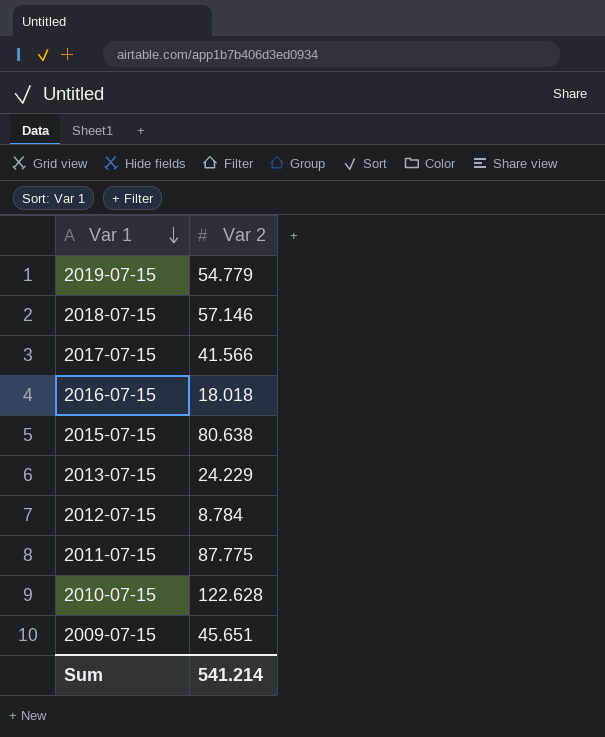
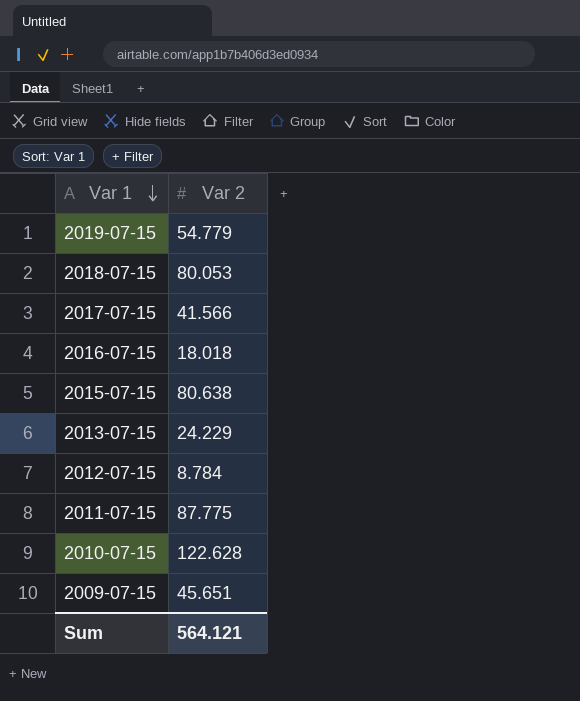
2018-07-15 | Var 2: 57.146 -> 80.053
Sum | Var 2: 541.214 -> 564.121

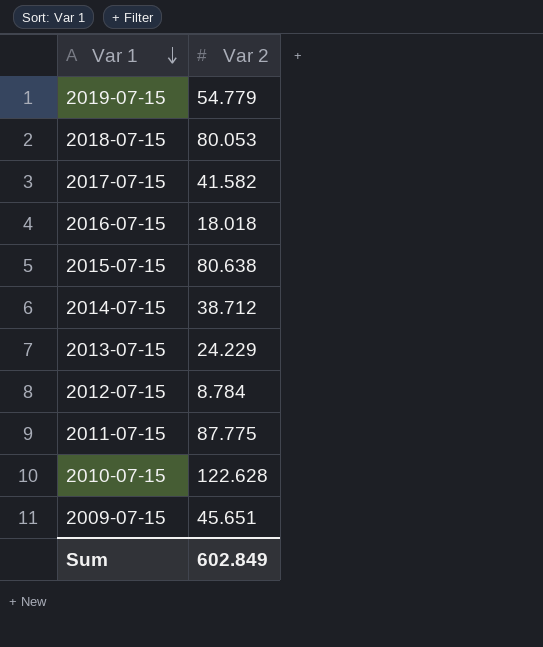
2017-07-15 | Var 2: 41.566 -> 41.582
row 2014-07-15: none -> 38.712
Sum | Var 2: 564.121 -> 602.849

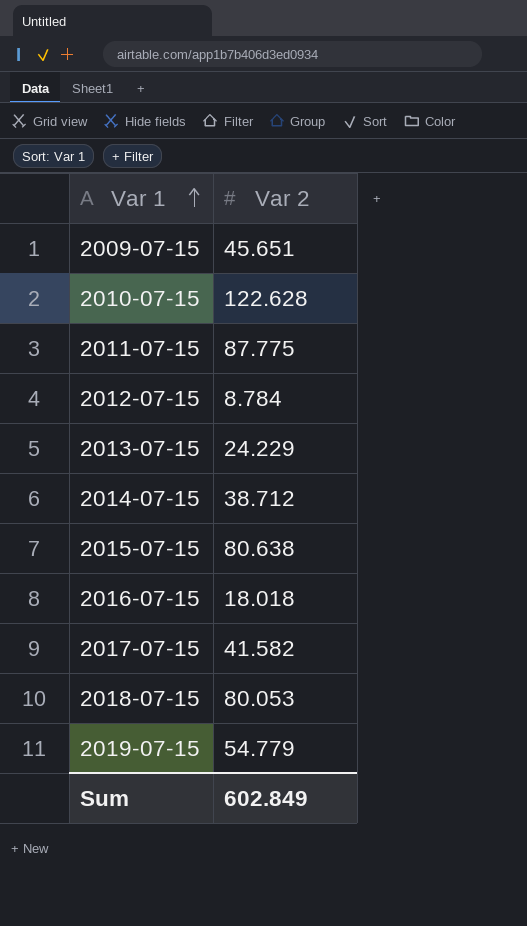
row order: Var 1 descending -> Var 1 ascending

